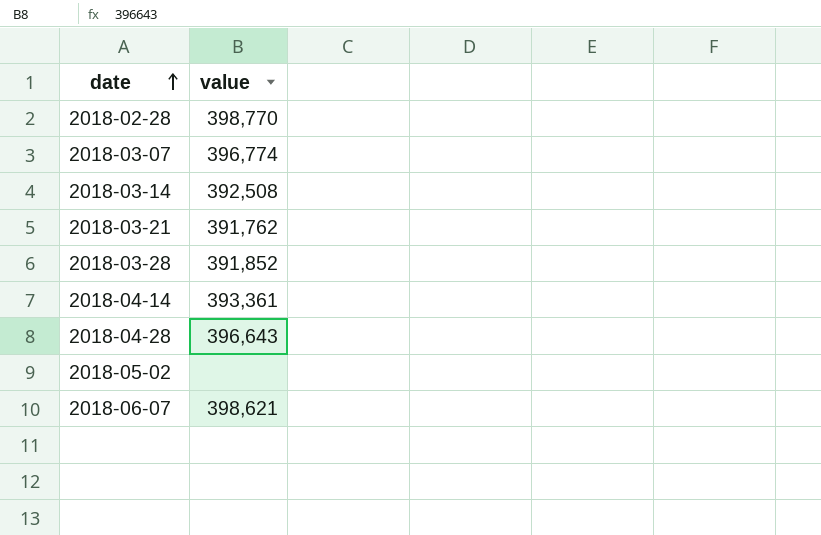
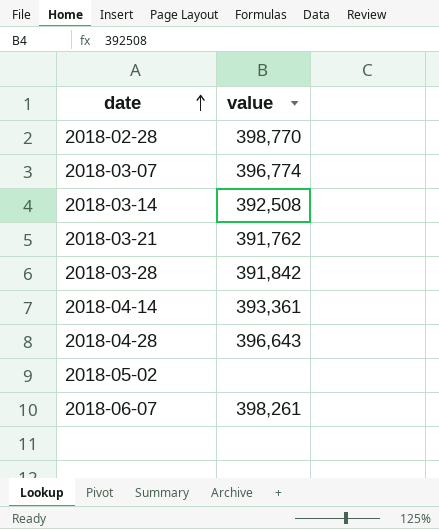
2018-03-28 | value: 391,852 -> 391,842
2018-06-07 | value: 398,621 -> 398,261

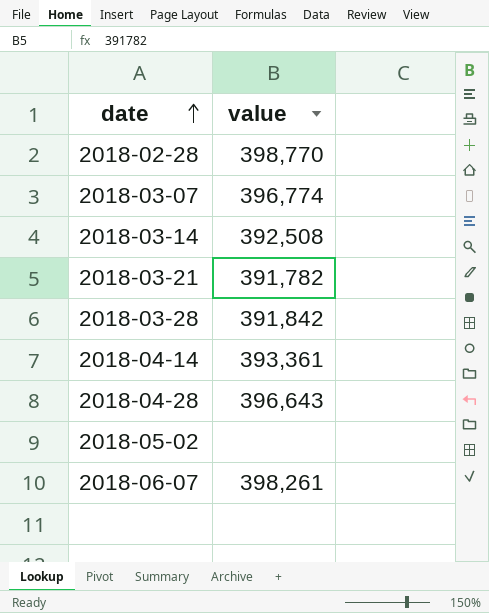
2018-03-21 | value: 391,762 -> 391,782

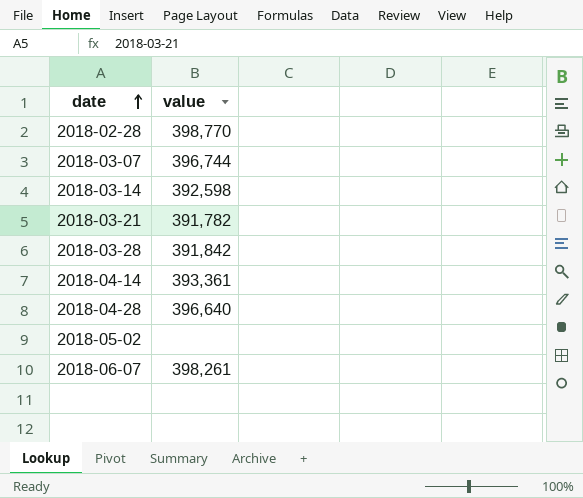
2018-03-07 | value: 396,774 -> 396,744
2018-03-14 | value: 392,508 -> 392,598
2018-04-28 | value: 396,643 -> 396,640

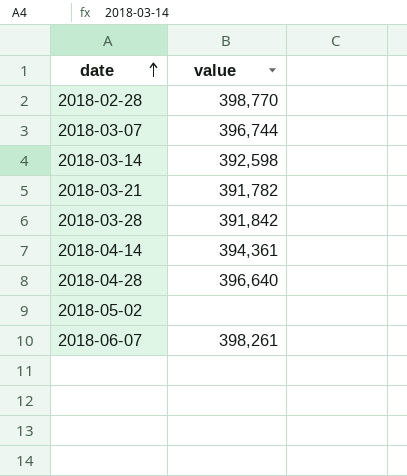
2018-04-14 | value: 393,361 -> 394,361

